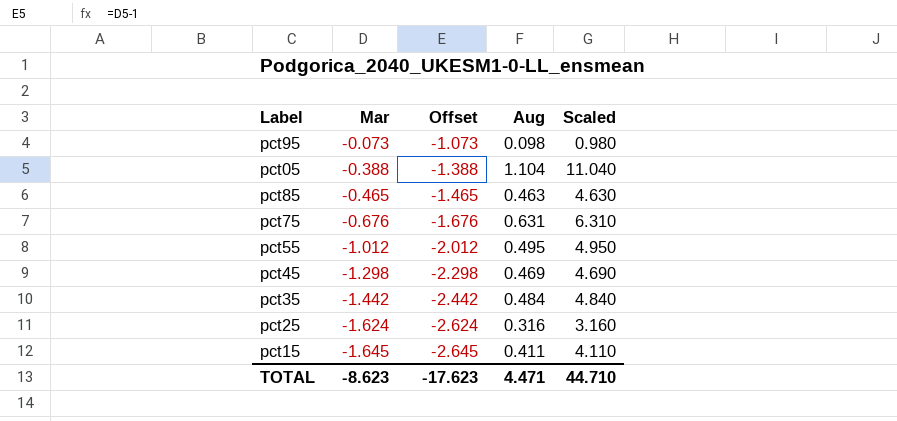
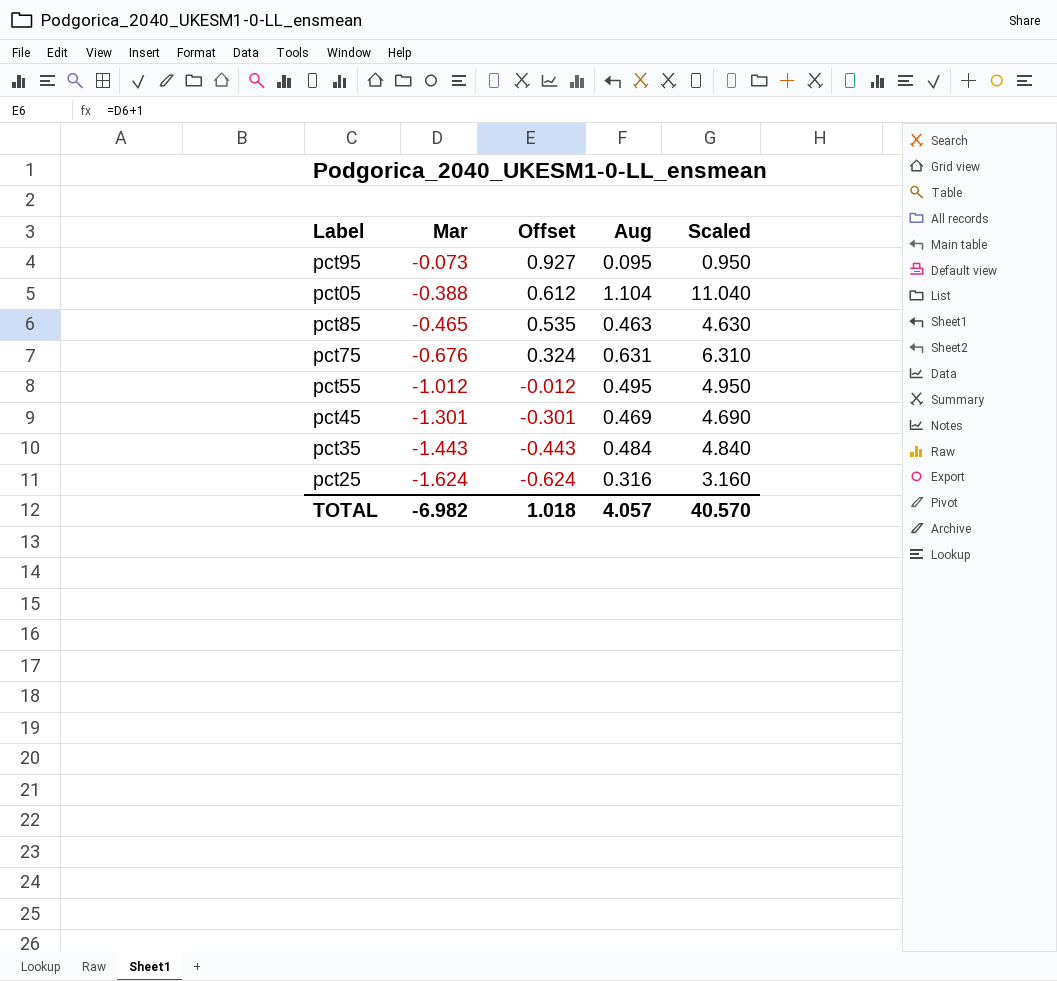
column Offset | formula: [Mar] - 1 -> [Mar] + 1
row pct15: -1.645 | -2.645 | 0.411 | 4.110 -> none
pct95 | Aug: 0.098 -> 0.095
pct95 | Scaled: 0.980 -> 0.950
pct45 | Mar: -1.298 -> -1.301
pct35 | Mar: -1.442 -> -1.443
TOTAL | Mar: -8.623 -> -6.982
TOTAL | Offset: -17.623 -> 1.018
TOTAL | Aug: 4.471 -> 4.057
TOTAL | Scaled: 44.710 -> 40.570

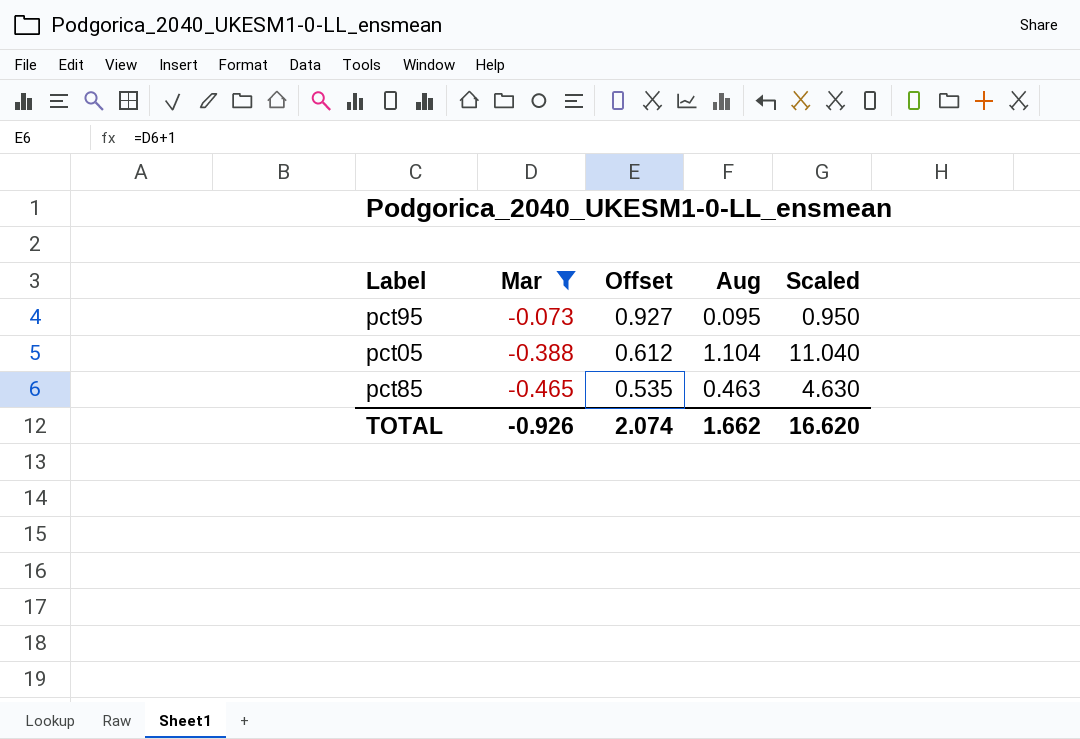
filter: none -> Mar >= -0.465
TOTAL | Mar: -6.982 -> -0.926
TOTAL | Offset: 1.018 -> 2.074
TOTAL | Aug: 4.057 -> 1.662
TOTAL | Scaled: 40.570 -> 16.620

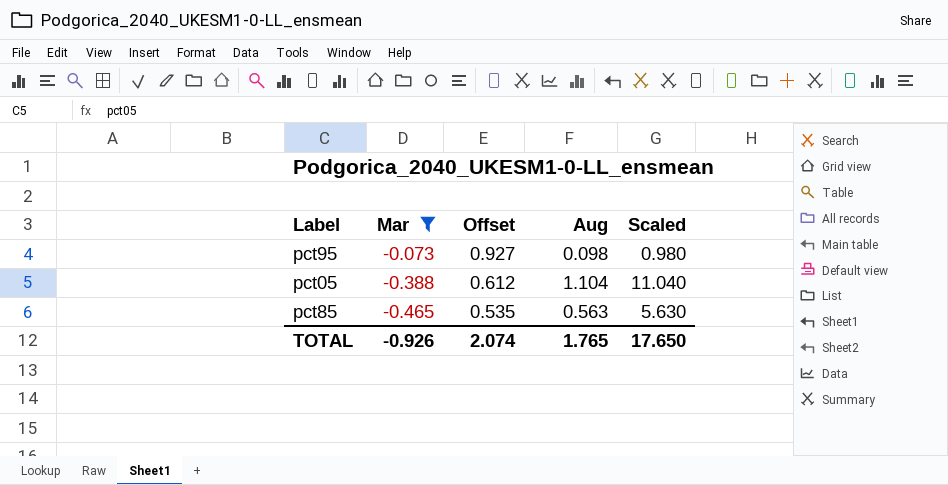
pct95 | Aug: 0.095 -> 0.098
pct95 | Scaled: 0.950 -> 0.980
pct85 | Aug: 0.463 -> 0.563
pct85 | Scaled: 4.630 -> 5.630
TOTAL | Aug: 1.662 -> 1.765
TOTAL | Scaled: 16.620 -> 17.650

